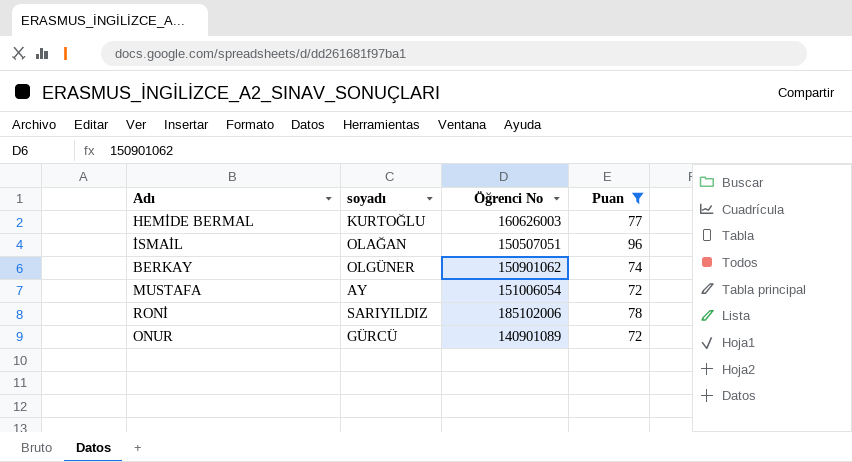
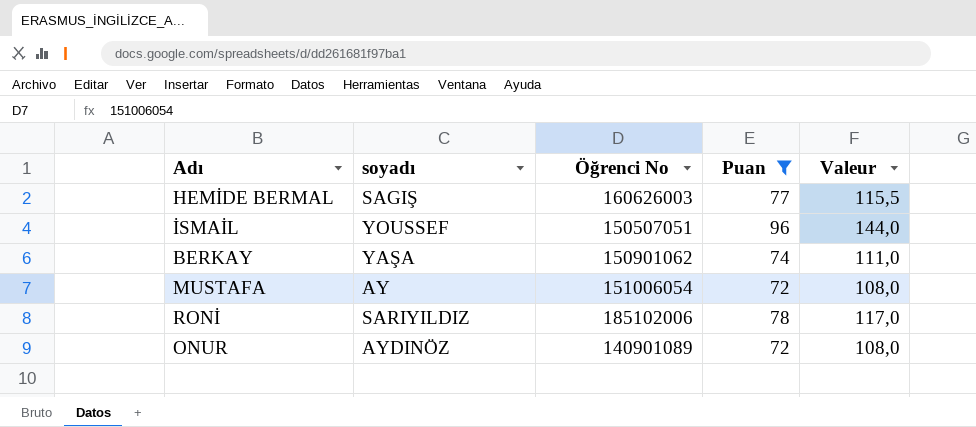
column Valeur | formula: none -> [Puan] * 1,5
HEMİDE BERMAL | soyadı: KURTOĞLU -> SAGIŞ
İSMAİL | soyadı: OLAĞAN -> YOUSSEF
BERKAY | soyadı: OLGÜNER -> YAŞA
ONUR | soyadı: GÜRCÜ -> AYDINÖZ

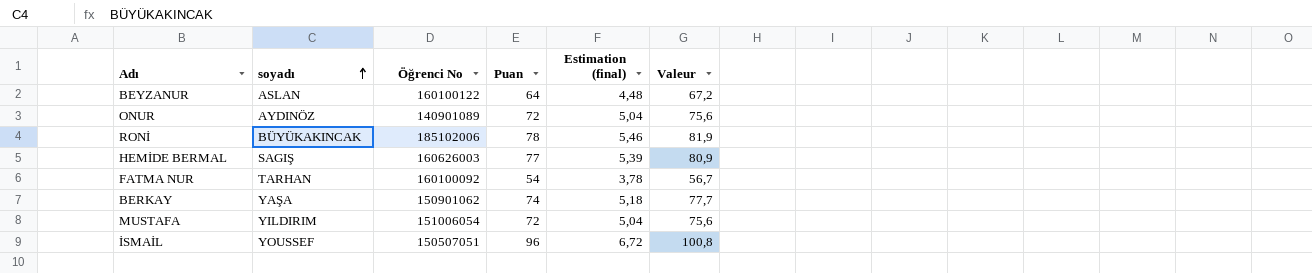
filter: Puan >= 72 -> none
row order: none -> soyadı ascending
column Estimation (final) | formula: none -> [Puan] * 0,07
column Valeur | formula: [Puan] * 1,5 -> [Puan] * 1,05
RONİ | soyadı: SARIYILDIZ -> BÜYÜKAKINCAK
MUSTAFA | soyadı: AY -> YILDIRIM

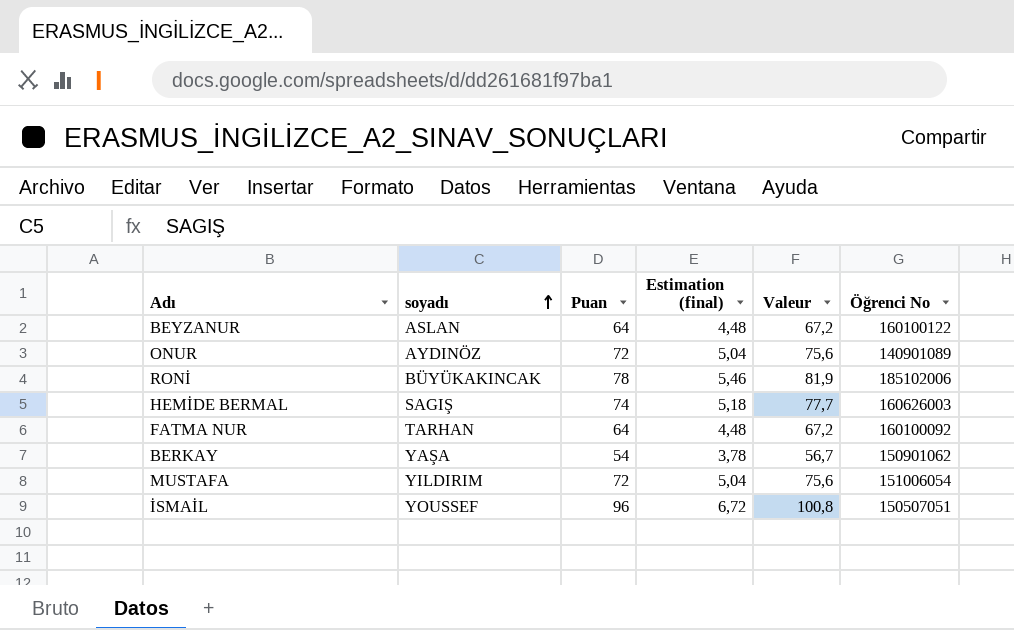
column Öğrenci No | position: 3 -> 6
HEMİDE BERMAL | Puan: 77 -> 74
HEMİDE BERMAL | Estimation (final): 5,39 -> 5,18
HEMİDE BERMAL | Valeur: 80,9 -> 77,7
FATMA NUR | Puan: 54 -> 64
FATMA NUR | Estimation (final): 3,78 -> 4,48
FATMA NUR | Valeur: 56,7 -> 67,2
BERKAY | Puan: 74 -> 54
BERKAY | Estimation (final): 5,18 -> 3,78
BERKAY | Valeur: 77,7 -> 56,7

